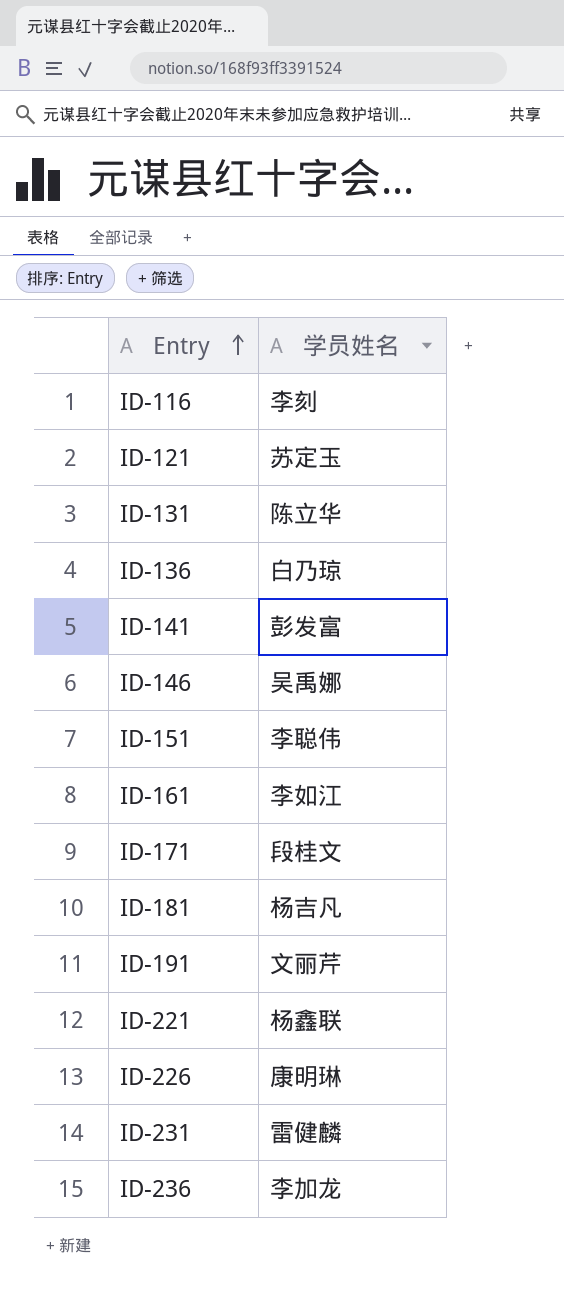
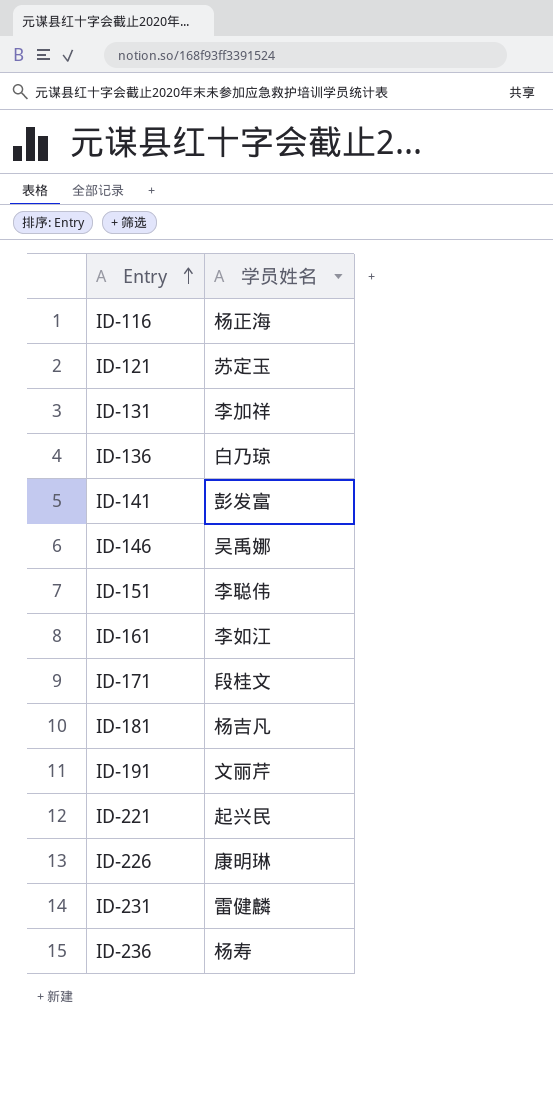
ID-116 | 学员姓名: 李刻 -> 杨正海
ID-131 | 学员姓名: 陈立华 -> 李加祥
ID-221 | 学员姓名: 杨鑫联 -> 起兴民
ID-236 | 学员姓名: 李加龙 -> 杨寿

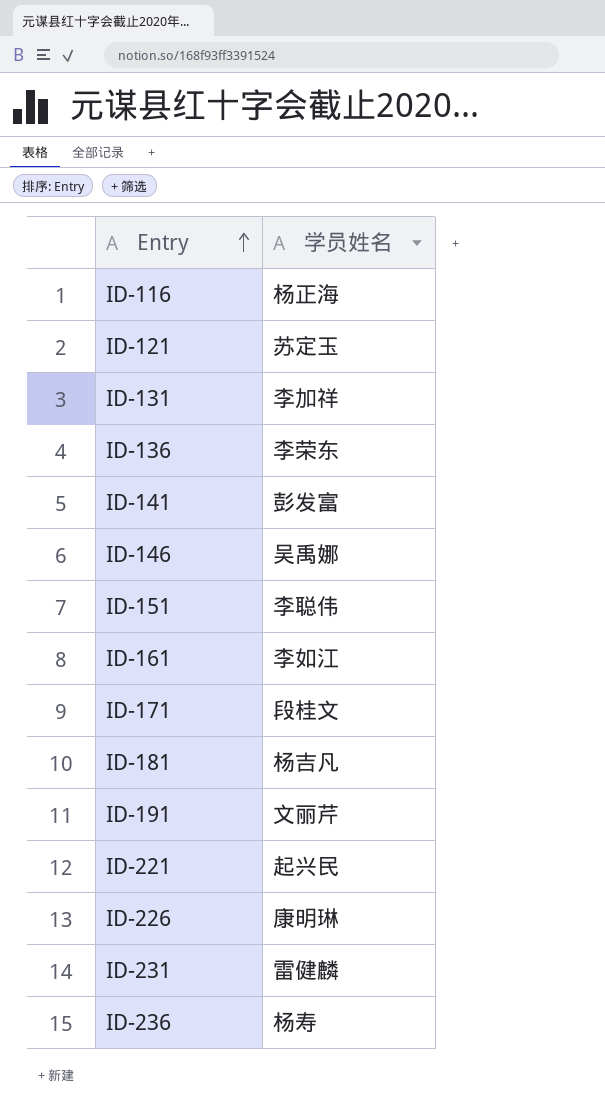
ID-136 | 学员姓名: 白乃琼 -> 李荣东

